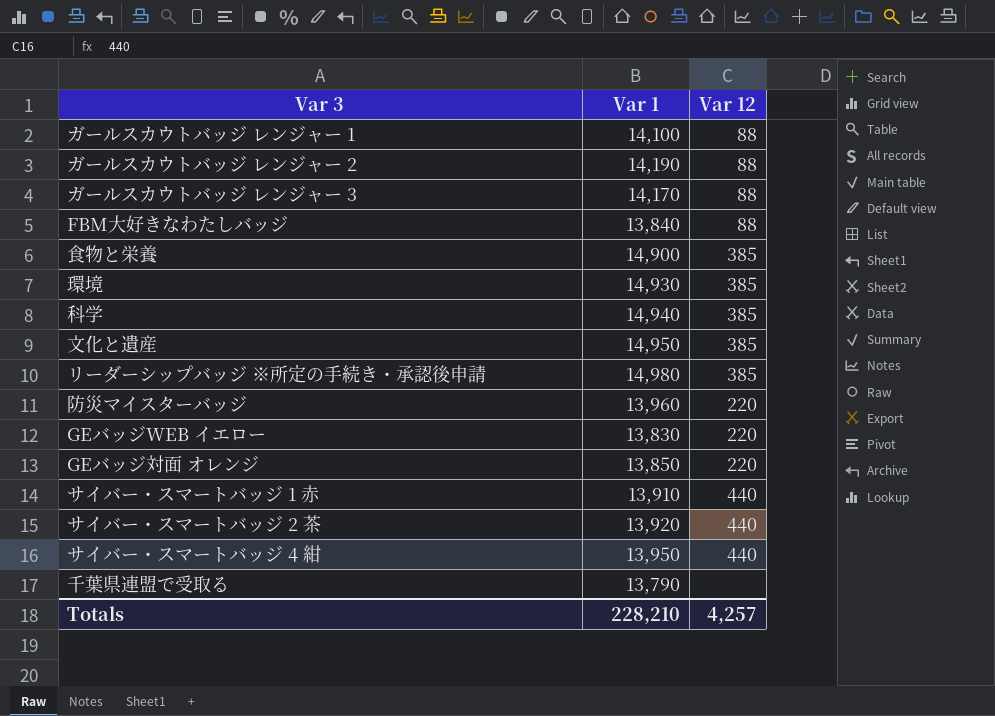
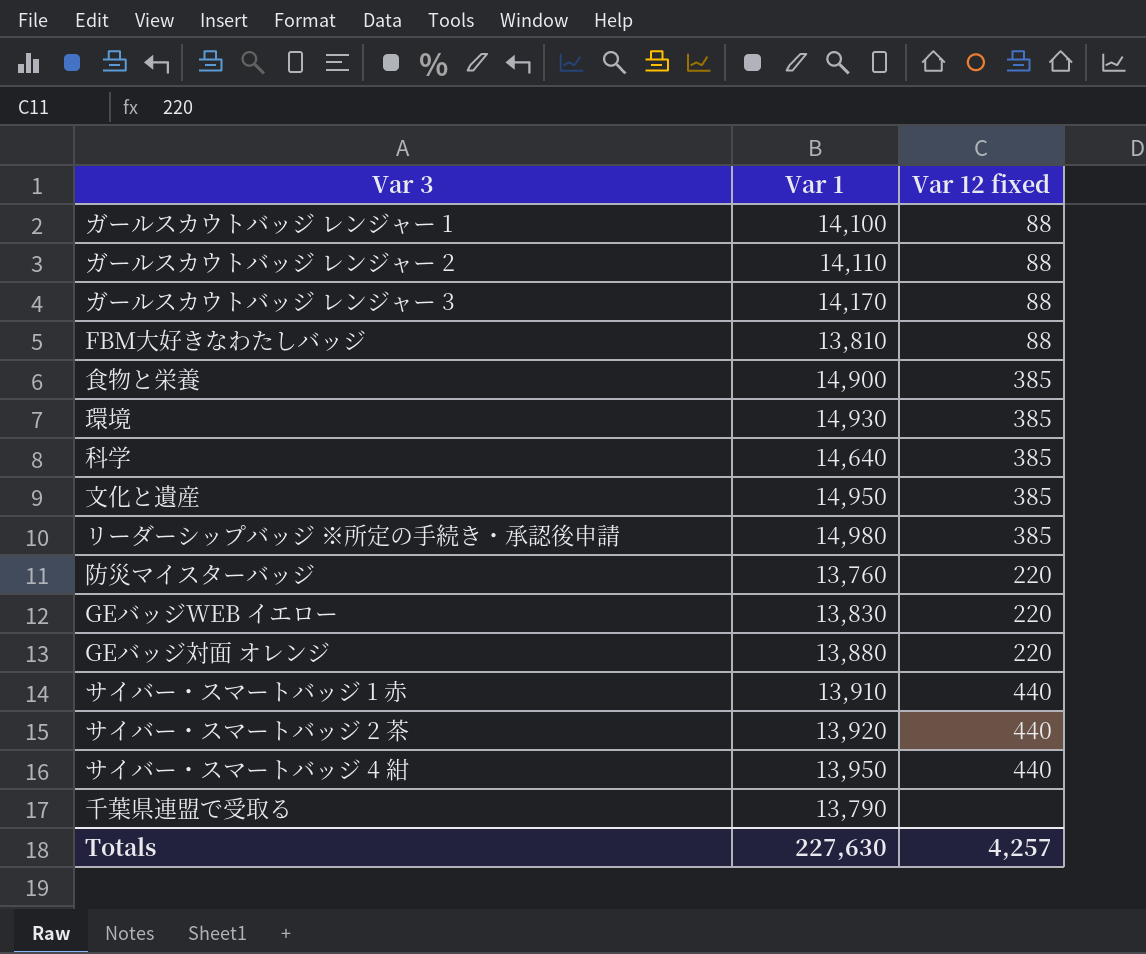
column name: Var 12 -> Var 12 fixed
ガールスカウトバッジ レンジャー 2 | Var 1: 14,190 -> 14,110
FBM大好きなわたしバッジ | Var 1: 13,840 -> 13,810
科学 | Var 1: 14,940 -> 14,640
防災マイスターバッジ | Var 1: 13,960 -> 13,760
GEバッジ対面 オレンジ | Var 1: 13,850 -> 13,880
Totals | Var 1: 228,210 -> 227,630

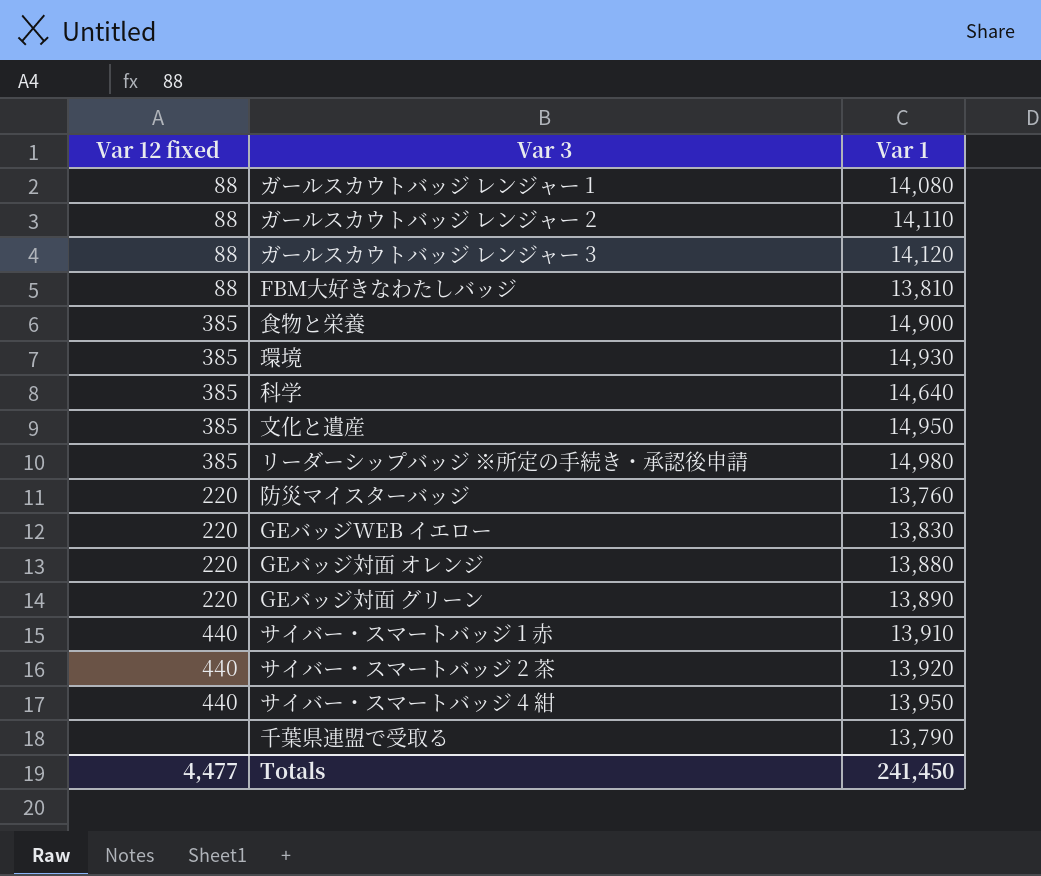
column Var 12 fixed | position: 3 -> 1
ガールスカウトバッジ レンジャー 1 | Var 1: 14,100 -> 14,080
ガールスカウトバッジ レンジャー 3 | Var 1: 14,170 -> 14,120
row GEバッジ対面 グリーン: none -> 220 | 13,890
Totals | Var 12 fixed: 4,257 -> 4,477
Totals | Var 1: 227,630 -> 241,450

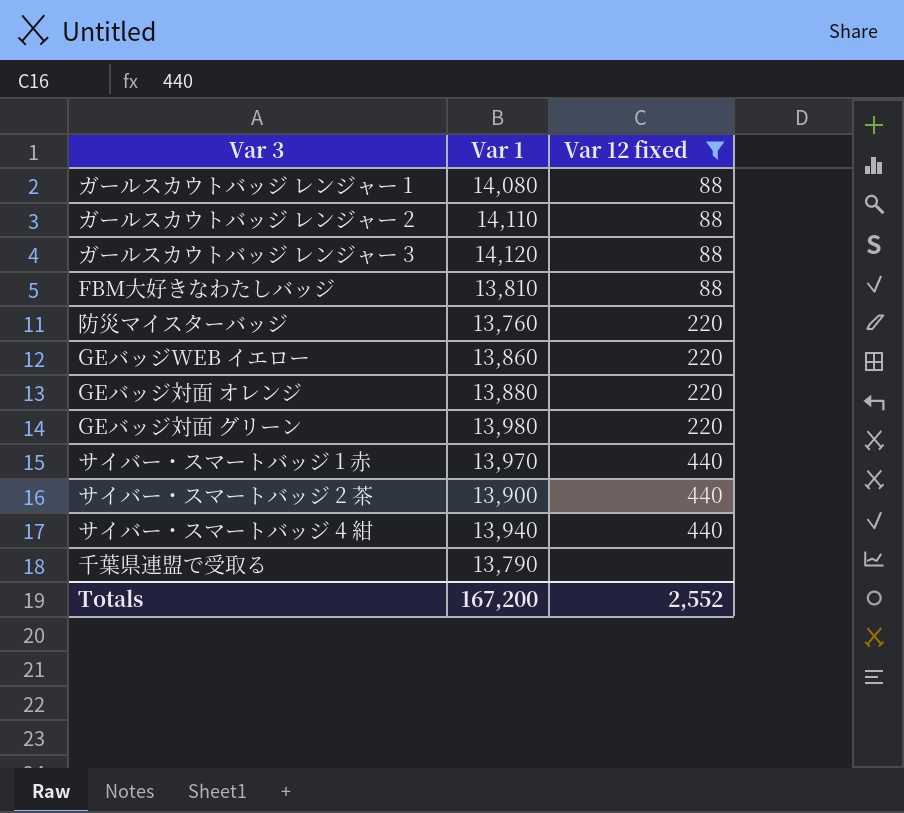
filter: none -> Var 12 fixed != 385
column Var 12 fixed | position: 1 -> 3
GEバッジWEB イエロー | Var 1: 13,830 -> 13,860
GEバッジ対面 グリーン | Var 1: 13,890 -> 13,980
サイバー・スマートバッジ 1 赤 | Var 1: 13,910 -> 13,970
サイバー・スマートバッジ 2 茶 | Var 1: 13,920 -> 13,900
サイバー・スマートバッジ 4 紺 | Var 1: 13,950 -> 13,940
Totals | Var 1: 241,450 -> 167,200
Totals | Var 12 fixed: 4,477 -> 2,552

